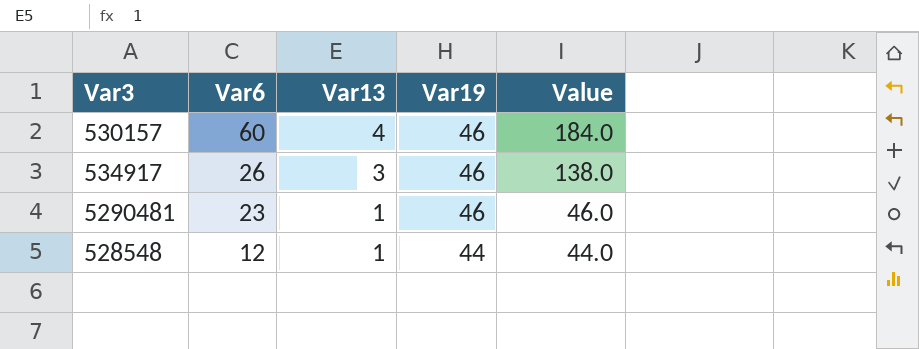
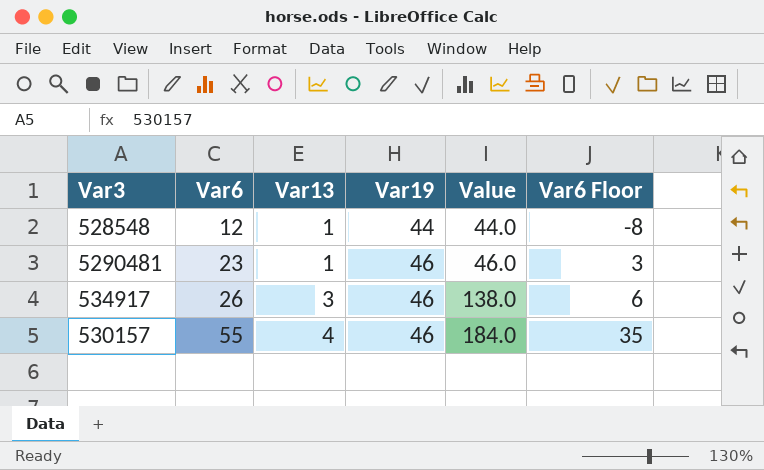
row order: Var6 descending -> Var6 ascending
column Var6 Floor | formula: none -> [Var6] - 20
530157 | Var6: 60 -> 55

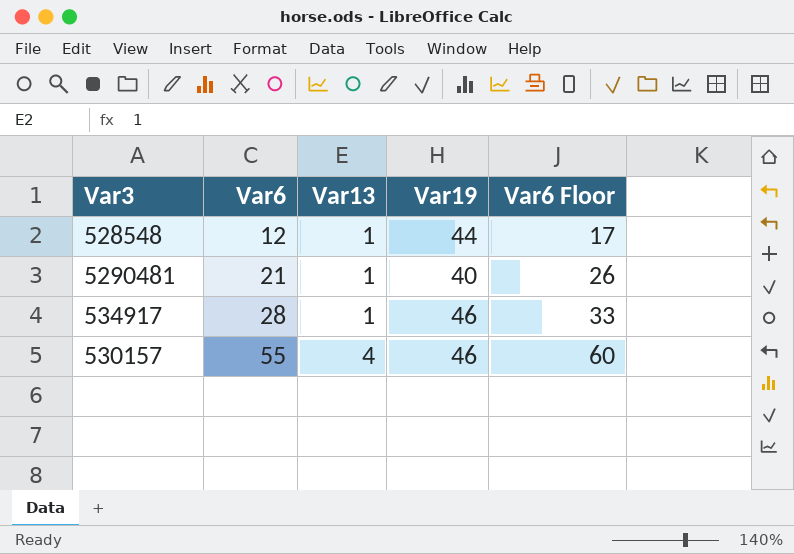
column Value | formula: [Var13] * [Var19] -> none
column Var6 Floor | formula: [Var6] - 20 -> [Var6] + 5
5290481 | Var6: 23 -> 21
5290481 | Var19: 46 -> 40
534917 | Var6: 26 -> 28
534917 | Var13: 3 -> 1

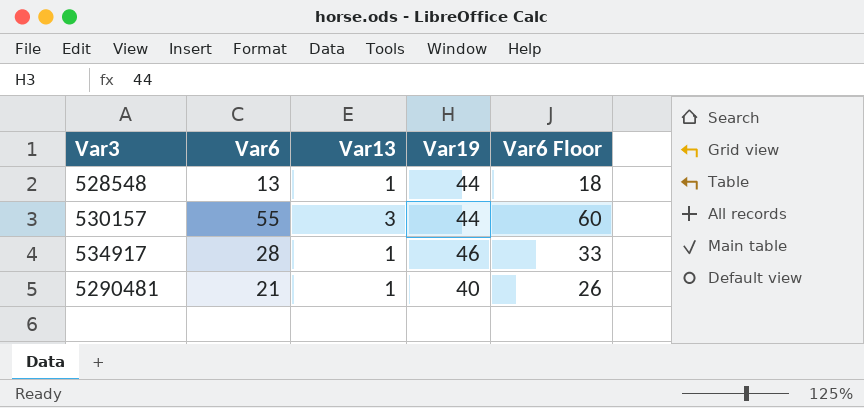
row order: Var6 ascending -> Var3 ascending
528548 | Var6: 12 -> 13
528548 | Var6 Floor: 17 -> 18
530157 | Var13: 4 -> 3
530157 | Var19: 46 -> 44

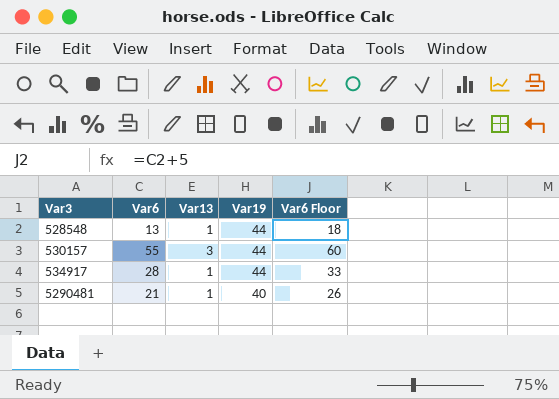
534917 | Var19: 46 -> 44

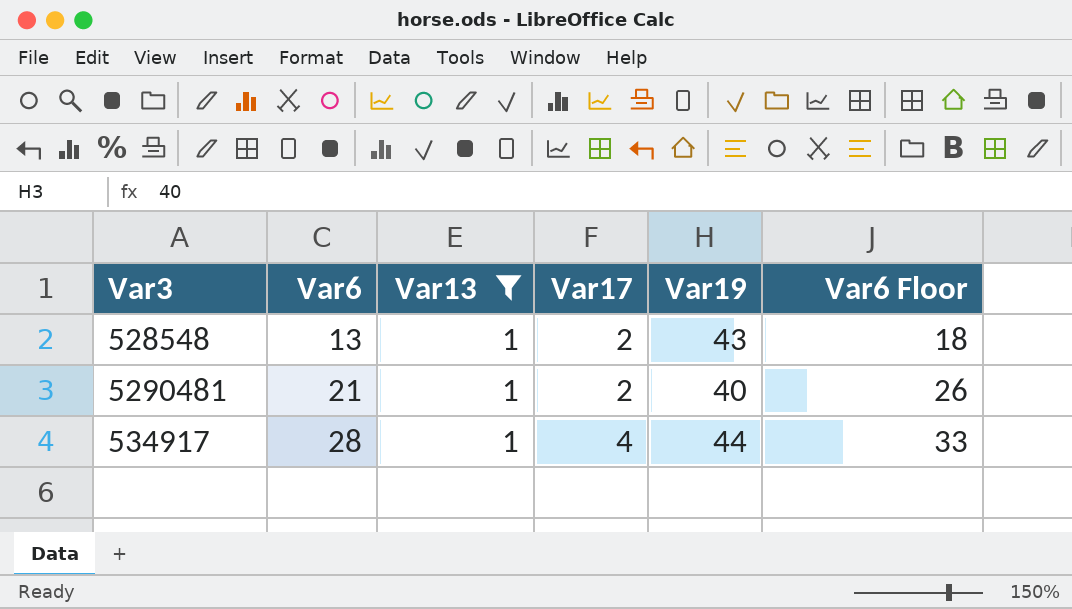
filter: none -> Var13 = 1
row order: Var3 ascending -> Var6 ascending
column Var17 | position: none -> 4
528548 | Var19: 44 -> 43

